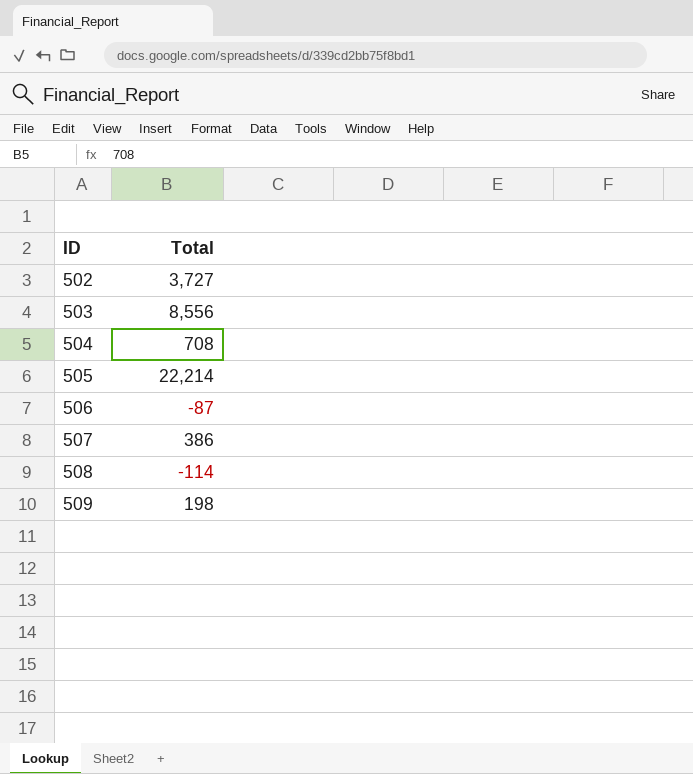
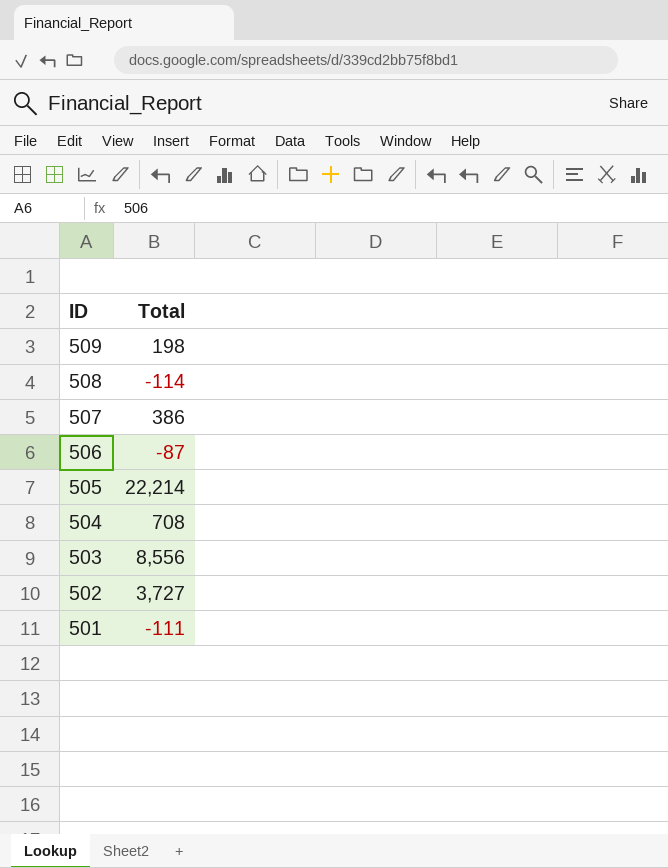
row order: ID ascending -> ID descending
row 501: none -> -111

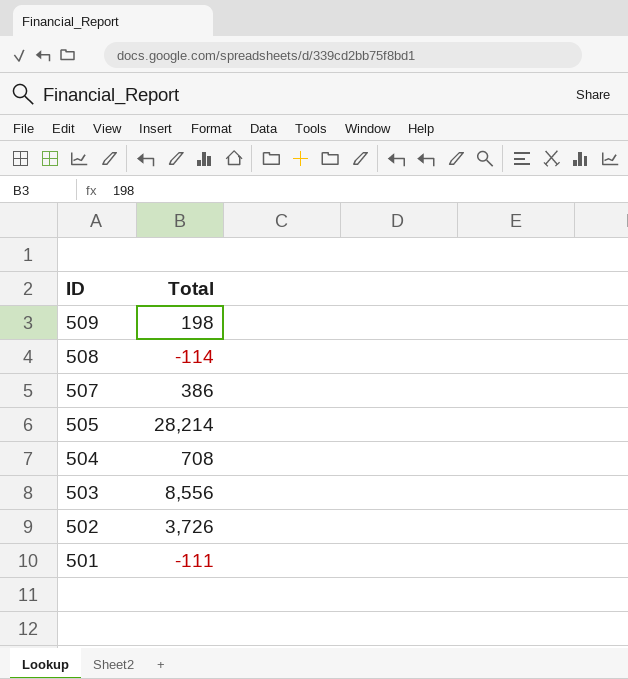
row 506: -87 -> none
505 | Total: 22,214 -> 28,214
502 | Total: 3,727 -> 3,726

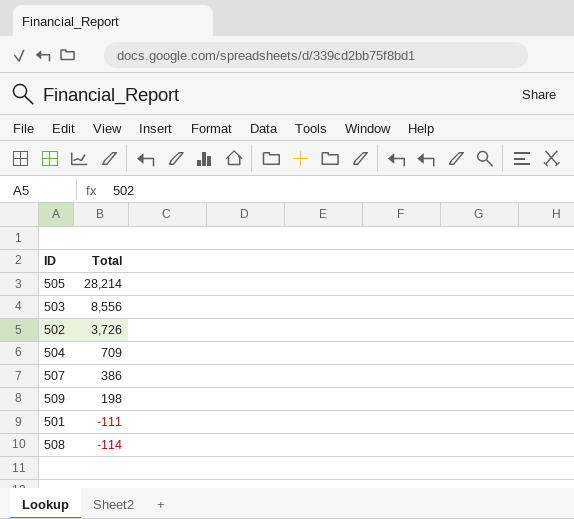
row order: ID descending -> Total descending
504 | Total: 708 -> 709

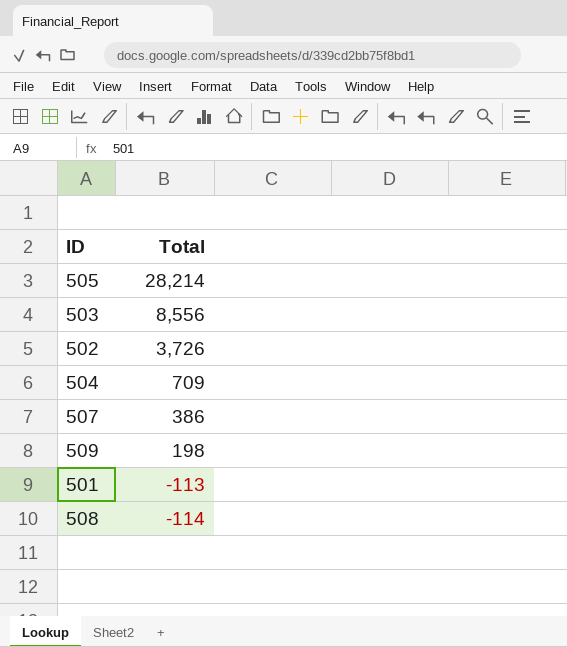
501 | Total: -111 -> -113

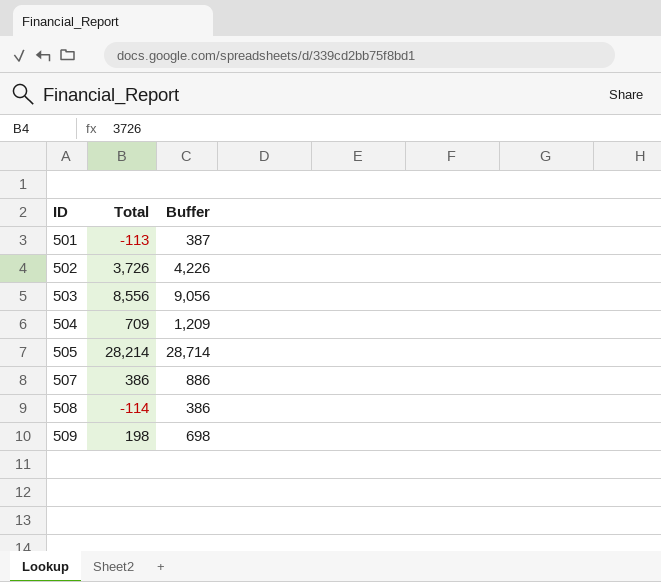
row order: Total descending -> ID ascending
column Buffer | formula: none -> [Total] + 500

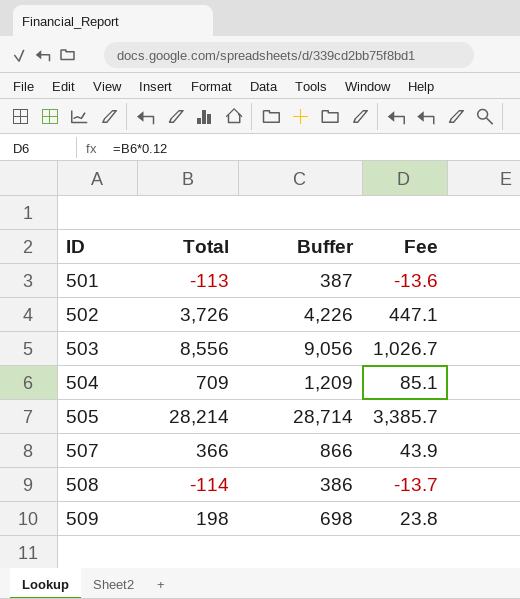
column Fee | formula: none -> [Total] * 0.12
507 | Total: 386 -> 366
507 | Buffer: 886 -> 866

